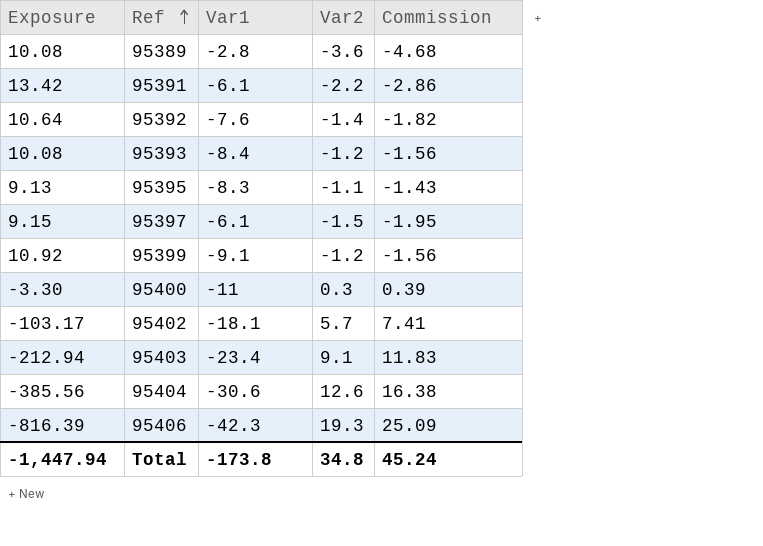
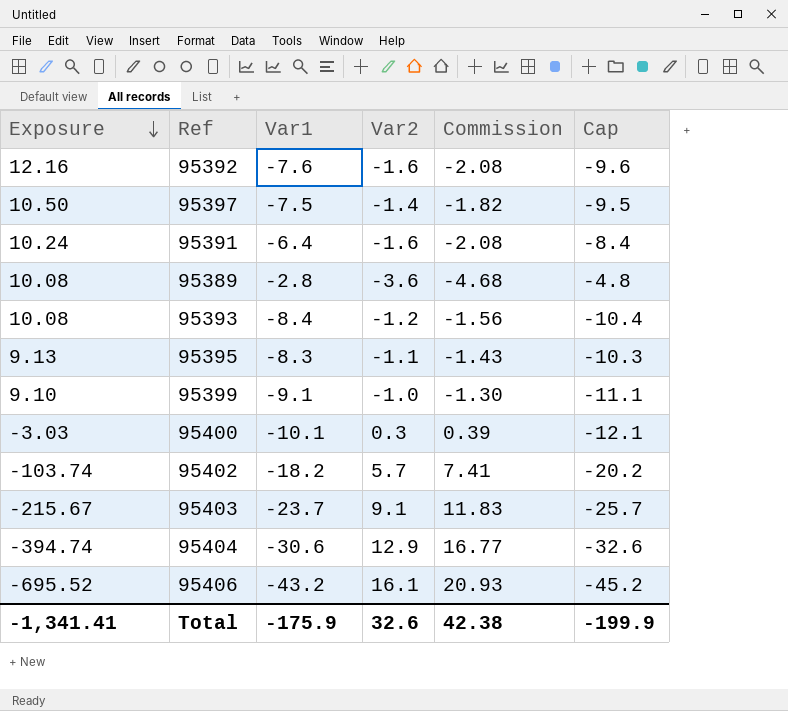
row order: Ref ascending -> Exposure descending
column Cap | formula: none -> [Var1] - 2
95392 | Exposure: 10.64 -> 12.16
95392 | Var2: -1.4 -> -1.6
95392 | Commission: -1.82 -> -2.08
95397 | Exposure: 9.15 -> 10.50
95397 | Var1: -6.1 -> -7.5
95397 | Var2: -1.5 -> -1.4
95397 | Commission: -1.95 -> -1.82
95391 | Exposure: 13.42 -> 10.24
95391 | Var1: -6.1 -> -6.4
95391 | Var2: -2.2 -> -1.6
95391 | Commission: -2.86 -> -2.08
95399 | Exposure: 10.92 -> 9.10
95399 | Var2: -1.2 -> -1.0
95399 | Commission: -1.56 -> -1.30
95400 | Exposure: -3.30 -> -3.03
95400 | Var1: -11 -> -10.1
95402 | Exposure: -103.17 -> -103.74
95402 | Var1: -18.1 -> -18.2
95403 | Exposure: -212.94 -> -215.67
95403 | Var1: -23.4 -> -23.7
95404 | Exposure: -385.56 -> -394.74
95404 | Var2: 12.6 -> 12.9
95404 | Commission: 16.38 -> 16.77
95406 | Exposure: -816.39 -> -695.52
95406 | Var1: -42.3 -> -43.2
95406 | Var2: 19.3 -> 16.1
95406 | Commission: 25.09 -> 20.93
Total | Exposure: -1,447.94 -> -1,341.41
Total | Var1: -173.8 -> -175.9
Total | Var2: 34.8 -> 32.6
Total | Commission: 45.24 -> 42.38

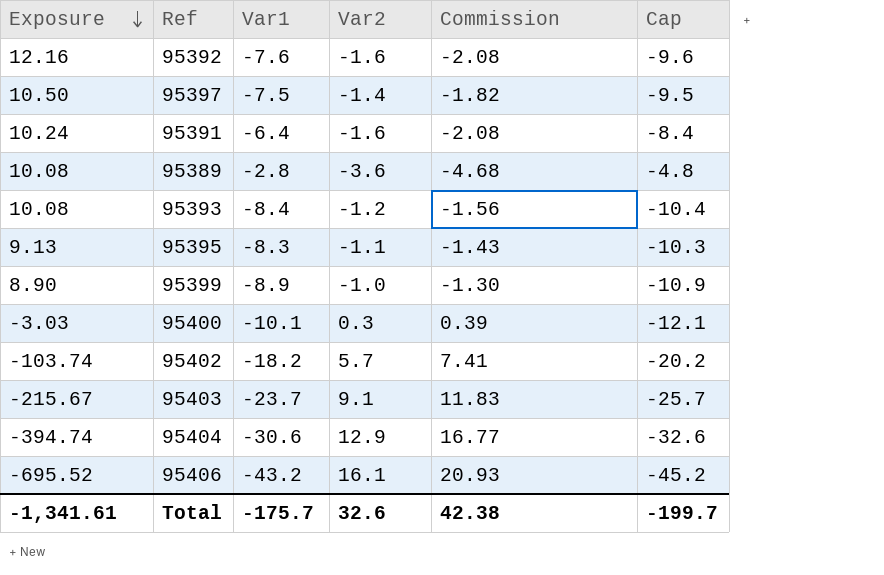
95399 | Exposure: 9.10 -> 8.90
95399 | Var1: -9.1 -> -8.9
95399 | Cap: -11.1 -> -10.9
Total | Exposure: -1,341.41 -> -1,341.61
Total | Var1: -175.9 -> -175.7
Total | Cap: -199.9 -> -199.7

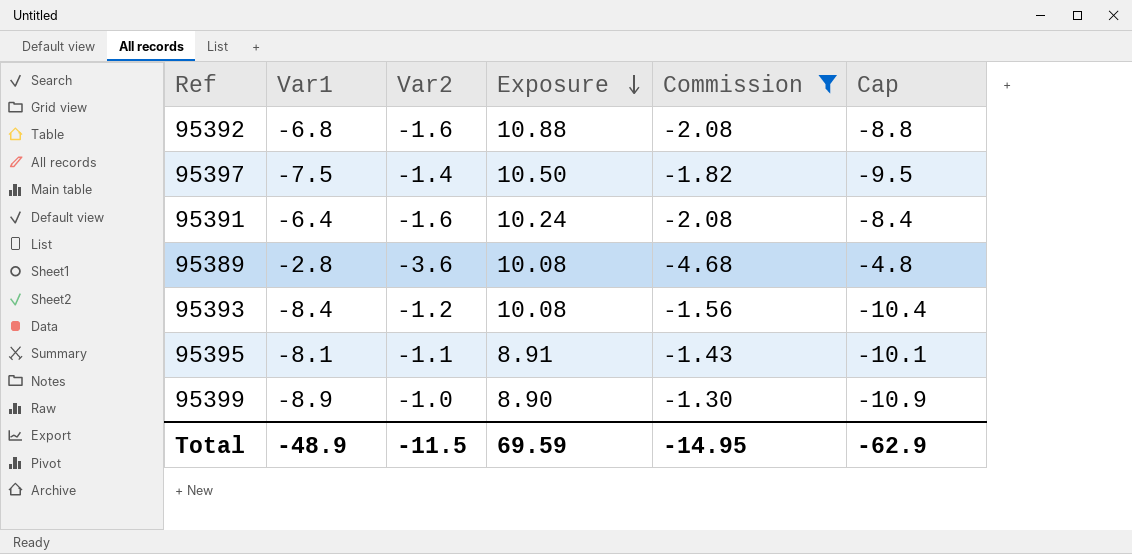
filter: none -> Commission <= -1.30
column Exposure | position: 1 -> 4
95392 | Var1: -7.6 -> -6.8
95392 | Exposure: 12.16 -> 10.88
95392 | Cap: -9.6 -> -8.8
95395 | Var1: -8.3 -> -8.1
95395 | Exposure: 9.13 -> 8.91
95395 | Cap: -10.3 -> -10.1
Total | Var1: -175.7 -> -48.9
Total | Var2: 32.6 -> -11.5
Total | Exposure: -1,341.61 -> 69.59
Total | Commission: 42.38 -> -14.95
Total | Cap: -199.7 -> -62.9

